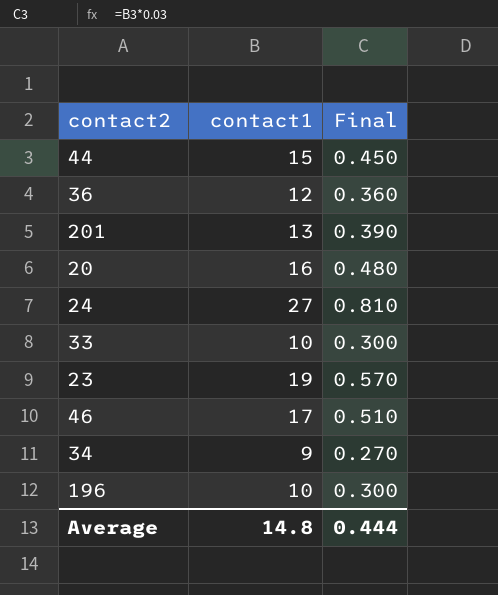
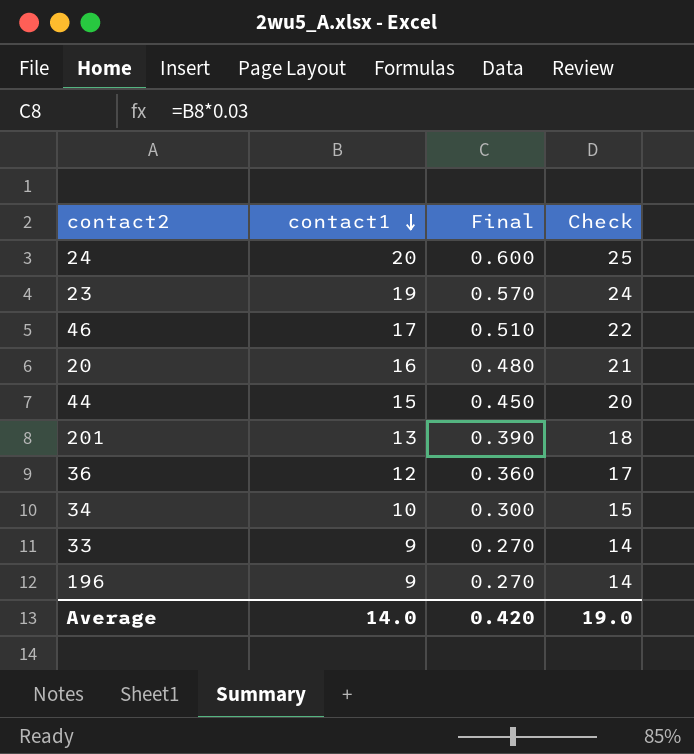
row order: none -> contact1 descending
column Check | formula: none -> [contact1] + 5
24 | contact1: 27 -> 20
24 | Final: 0.810 -> 0.600
34 | contact1: 9 -> 10
34 | Final: 0.270 -> 0.300
33 | contact1: 10 -> 9
33 | Final: 0.300 -> 0.270
196 | contact1: 10 -> 9
196 | Final: 0.300 -> 0.270
Average | contact1: 14.8 -> 14.0
Average | Final: 0.444 -> 0.420

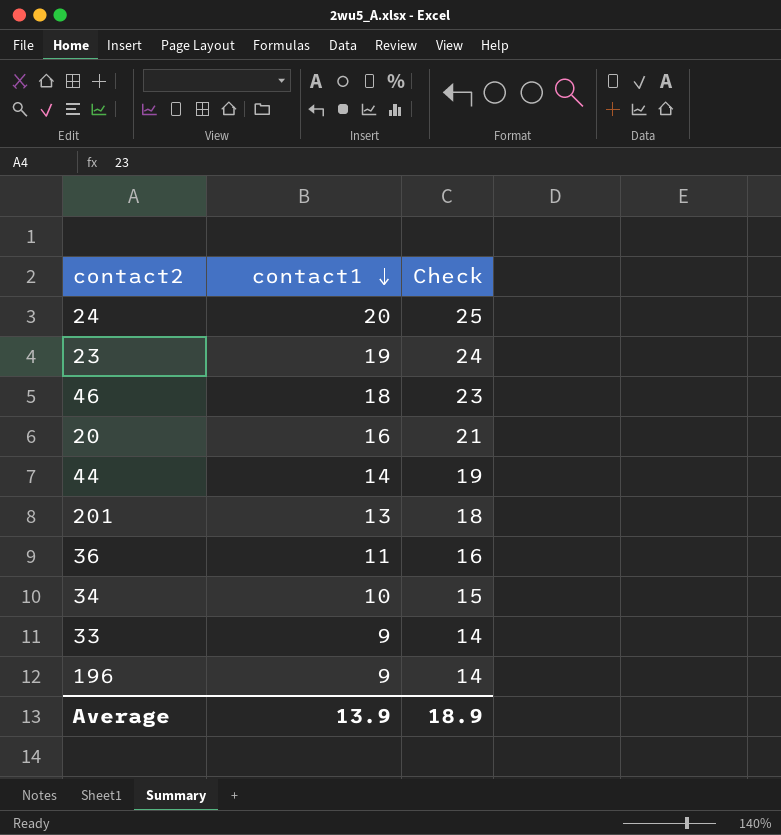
column Final | formula: [contact1] * 0.03 -> none
46 | contact1: 17 -> 18
46 | Check: 22 -> 23
44 | contact1: 15 -> 14
44 | Check: 20 -> 19
36 | contact1: 12 -> 11
36 | Check: 17 -> 16
Average | contact1: 14.0 -> 13.9
Average | Check: 19.0 -> 18.9

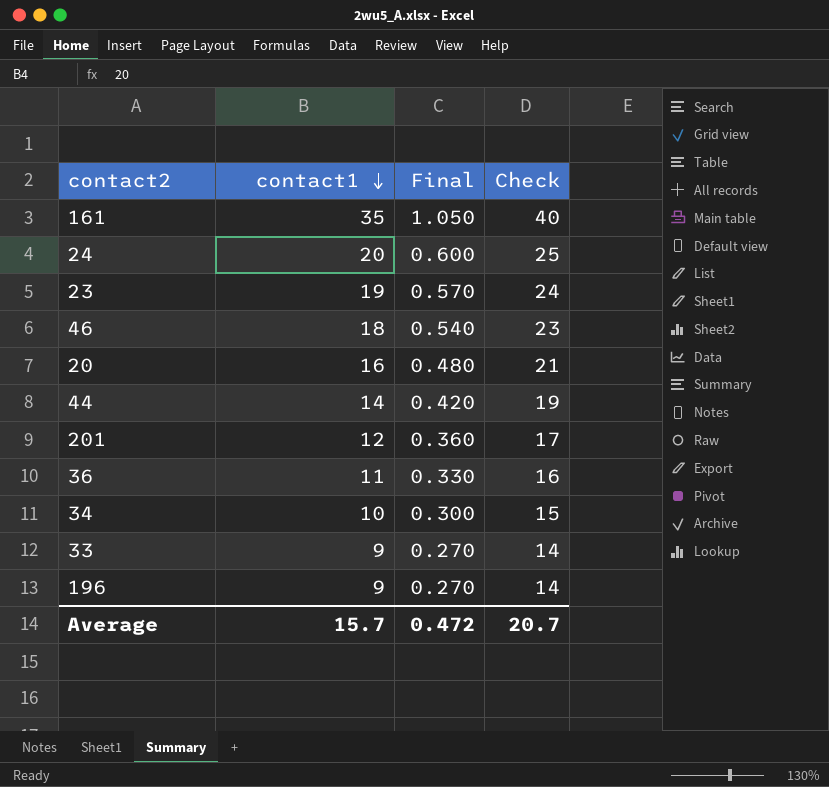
column Final | formula: none -> [contact1] * 0.03
row 161: none -> 35 | 1.050 | 40
201 | contact1: 13 -> 12
201 | Check: 18 -> 17
Average | contact1: 13.9 -> 15.7
Average | Check: 18.9 -> 20.7

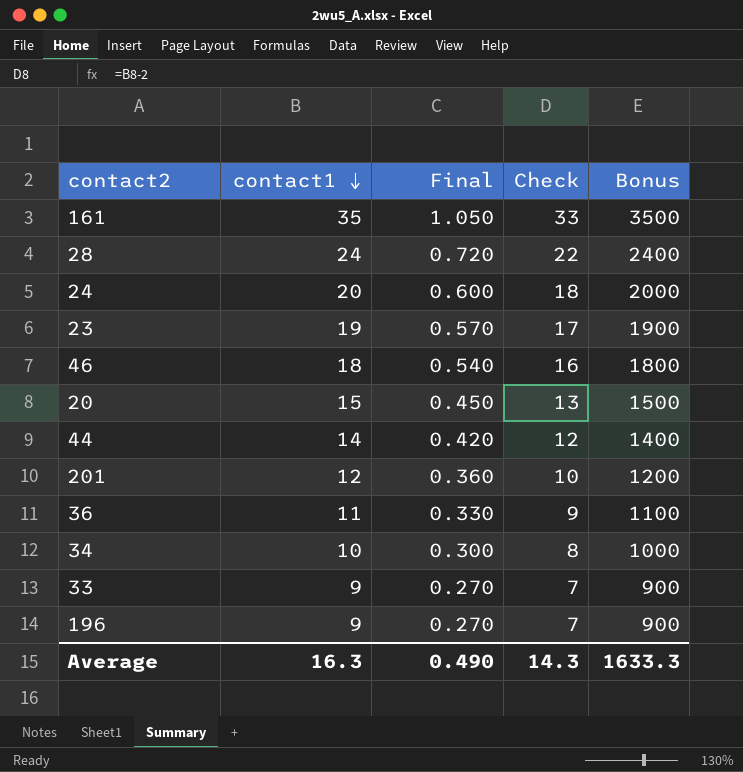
column Check | formula: [contact1] + 5 -> [contact1] - 2
column Bonus | formula: none -> [contact1] * 100
row 28: none -> 24 | 0.720 | 22 | 2400
20 | contact1: 16 -> 15
20 | Final: 0.480 -> 0.450
Average | contact1: 15.7 -> 16.3
Average | Final: 0.472 -> 0.490
Average | Check: 20.7 -> 14.3

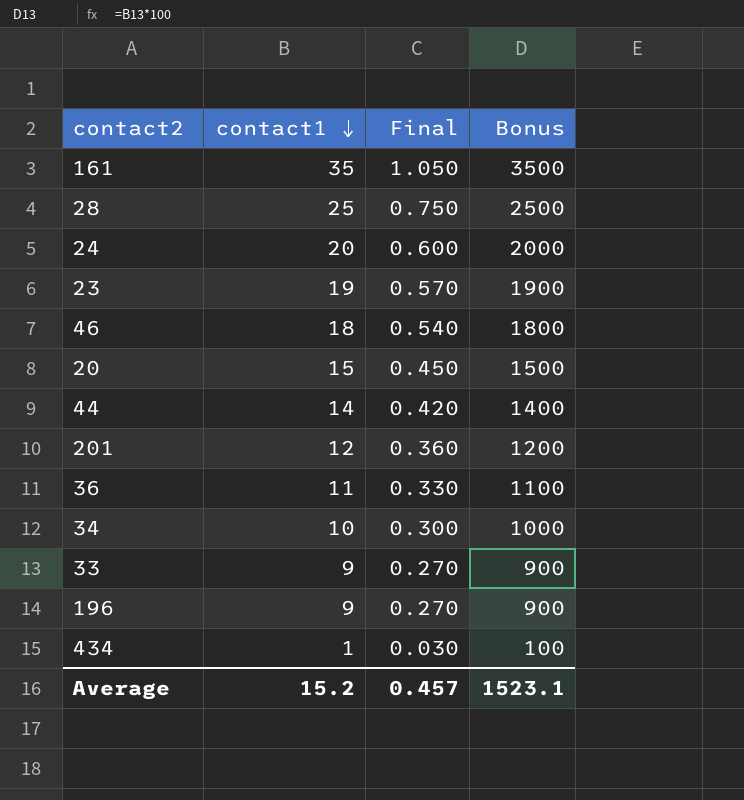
column Check | formula: [contact1] - 2 -> none
28 | contact1: 24 -> 25
28 | Final: 0.720 -> 0.750
28 | Bonus: 2400 -> 2500
row 434: none -> 1 | 0.030 | 100
Average | contact1: 16.3 -> 15.2
Average | Final: 0.490 -> 0.457
Average | Bonus: 1633.3 -> 1523.1

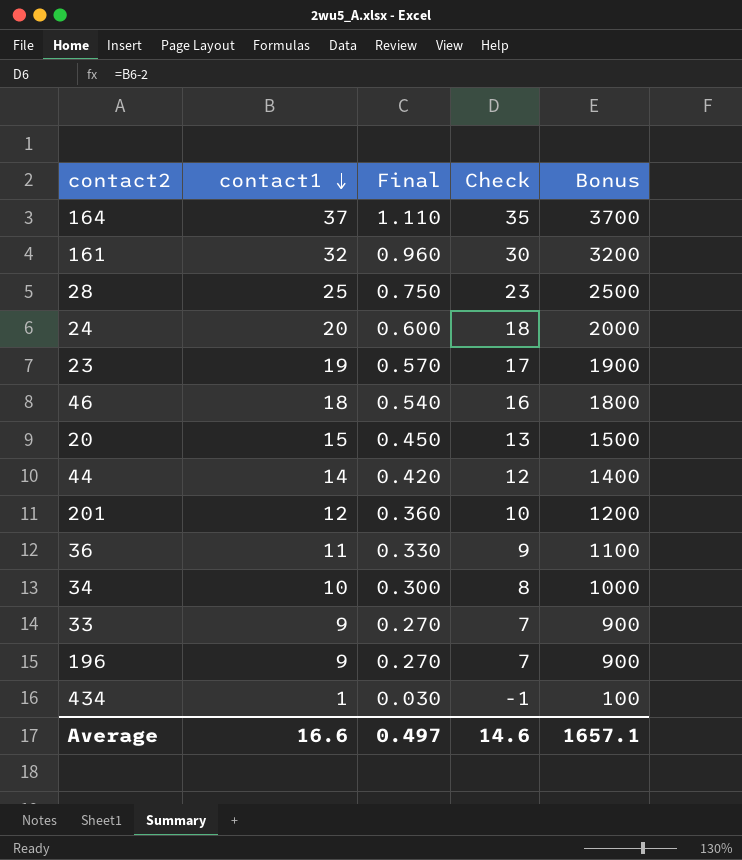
column Check | formula: none -> [contact1] - 2
row 164: none -> 37 | 1.110 | 35 | 3700
161 | contact1: 35 -> 32
161 | Final: 1.050 -> 0.960
161 | Bonus: 3500 -> 3200
Average | contact1: 15.2 -> 16.6
Average | Final: 0.457 -> 0.497
Average | Bonus: 1523.1 -> 1657.1

